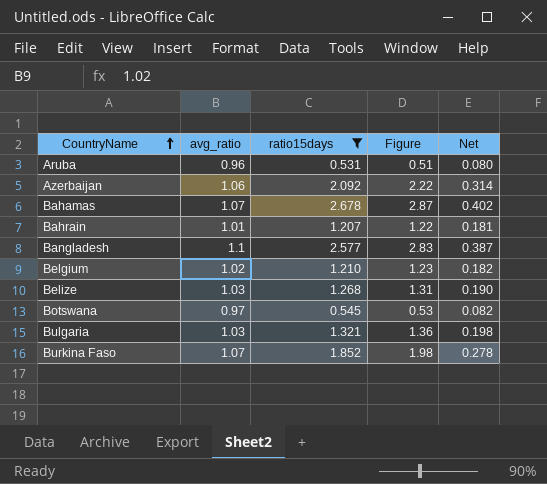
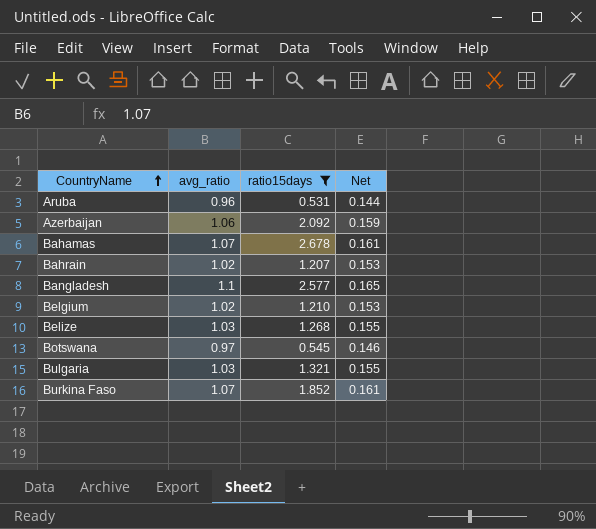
column Figure | formula: [avg_ratio] * [ratio15days] -> none
column Net | formula: [ratio15days] * 0.15 -> [avg_ratio] * 0.15
Bahrain | avg_ratio: 1.01 -> 1.02

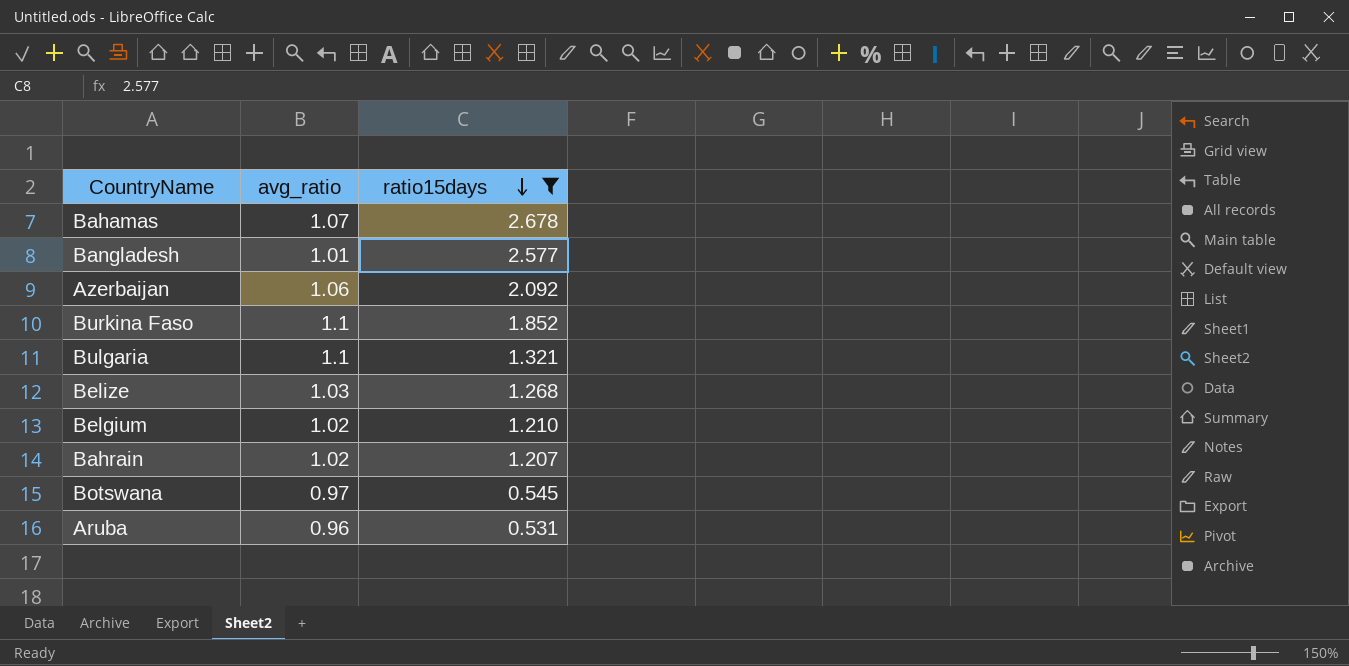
row order: CountryName ascending -> ratio15days descending
column Net | formula: [avg_ratio] * 0.15 -> none
Bangladesh | avg_ratio: 1.1 -> 1.01
Burkina Faso | avg_ratio: 1.07 -> 1.1
Bulgaria | avg_ratio: 1.03 -> 1.1

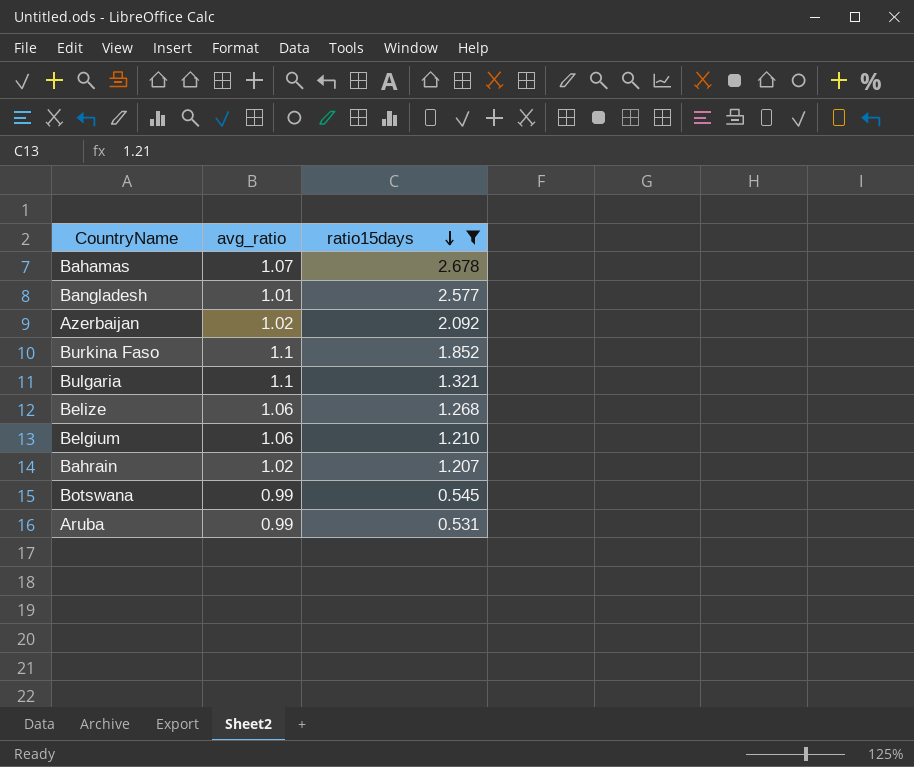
Azerbaijan | avg_ratio: 1.06 -> 1.02
Belize | avg_ratio: 1.03 -> 1.06
Belgium | avg_ratio: 1.02 -> 1.06
Botswana | avg_ratio: 0.97 -> 0.99
Aruba | avg_ratio: 0.96 -> 0.99

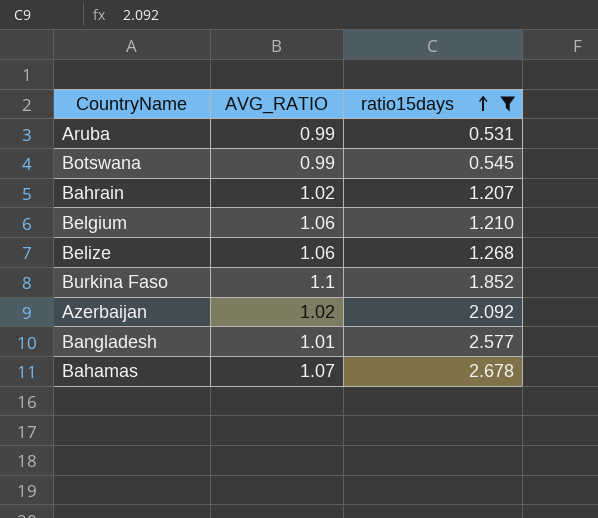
row order: ratio15days descending -> ratio15days ascending
column name: avg_ratio -> AVG_RATIO
row Bulgaria: 1.1 | 1.321 -> none

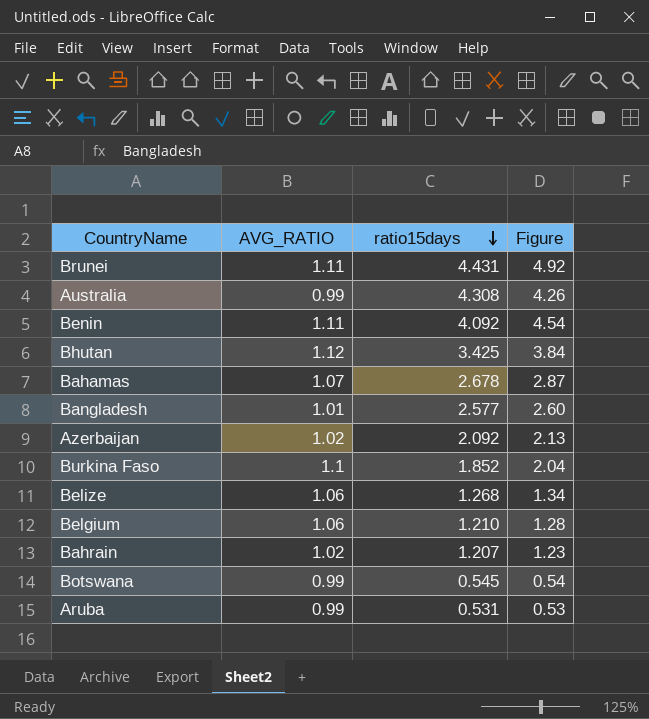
filter: ratio15days <= 2.678 -> none
row order: ratio15days ascending -> ratio15days descending
column Figure | formula: none -> [AVG_RATIO] * [ratio15days]

